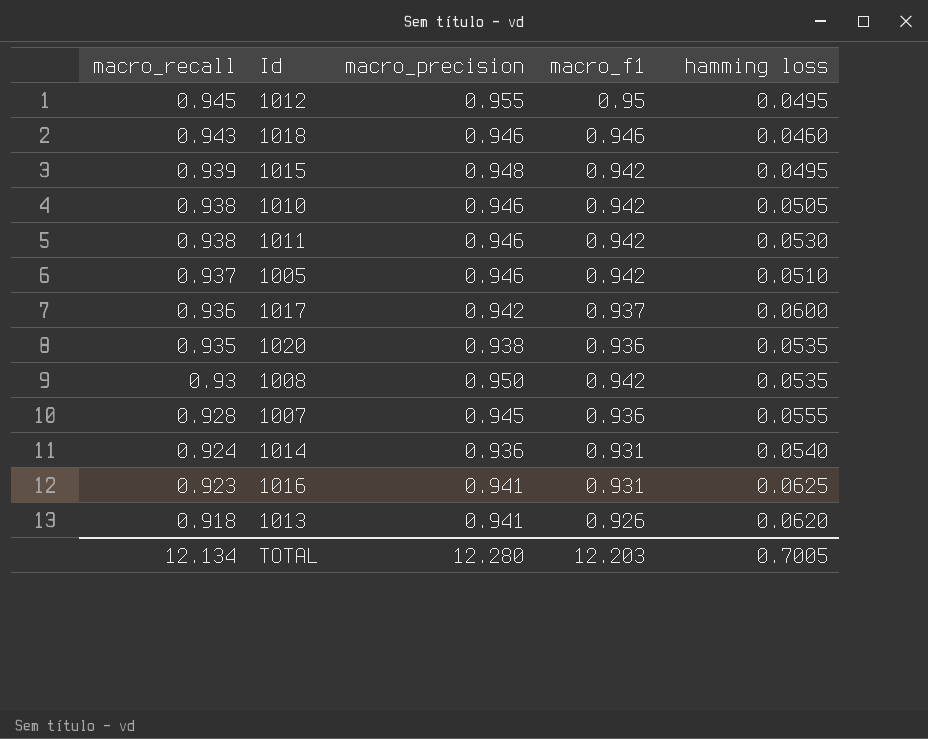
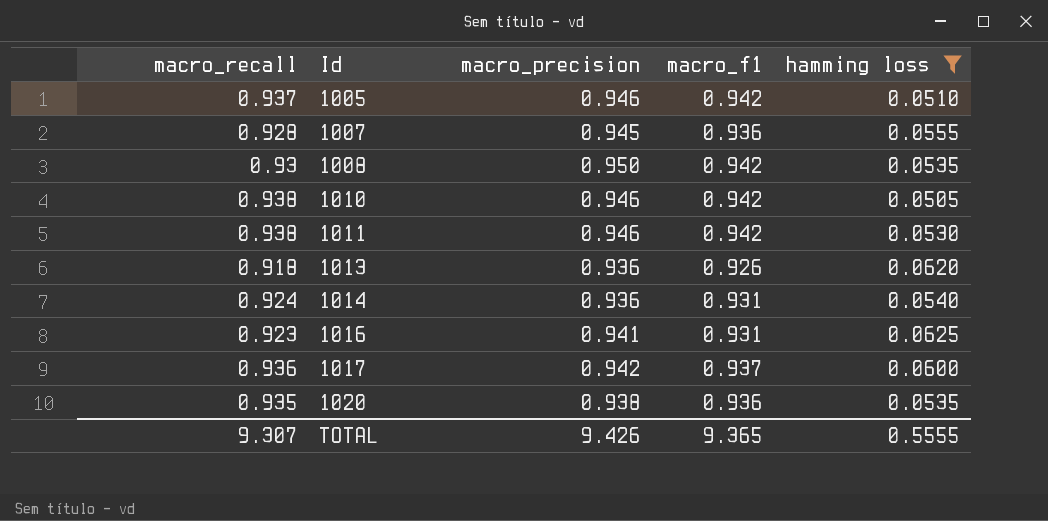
filter: none -> hamming loss >= 0.0505
row order: macro_recall descending -> Id ascending
1013 | macro_precision: 0.941 -> 0.936
TOTAL | macro_recall: 12.134 -> 9.307
TOTAL | macro_precision: 12.280 -> 9.426
TOTAL | macro_f1: 12.203 -> 9.365
TOTAL | hamming loss: 0.7005 -> 0.5555

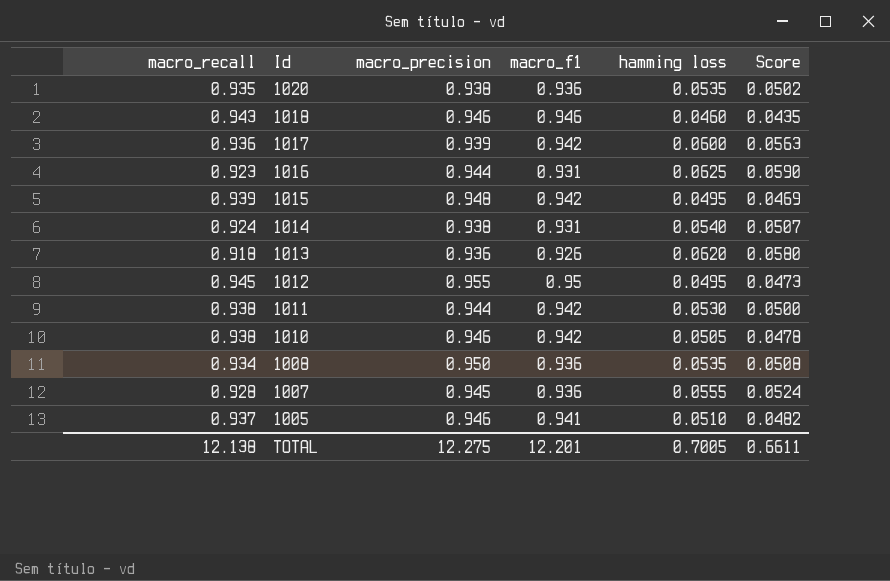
filter: hamming loss >= 0.0505 -> none
row order: Id ascending -> Id descending
column Score | formula: none -> [macro_precision] * [hamming loss]
1017 | macro_precision: 0.942 -> 0.939
1017 | macro_f1: 0.937 -> 0.942
1016 | macro_precision: 0.941 -> 0.944
1014 | macro_precision: 0.936 -> 0.938
1011 | macro_precision: 0.946 -> 0.944
1008 | macro_recall: 0.93 -> 0.934
1008 | macro_f1: 0.942 -> 0.936
1005 | macro_f1: 0.942 -> 0.941
TOTAL | macro_recall: 9.307 -> 12.138
TOTAL | macro_precision: 9.426 -> 12.275
TOTAL | macro_f1: 9.365 -> 12.201
TOTAL | hamming loss: 0.5555 -> 0.7005

